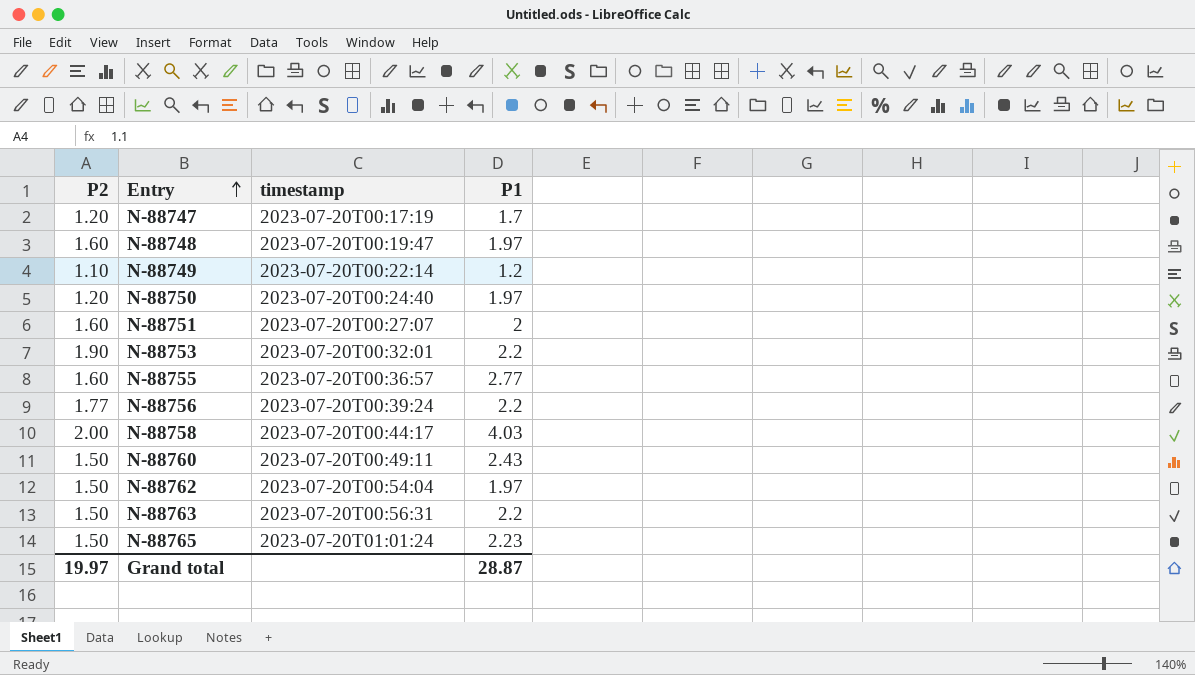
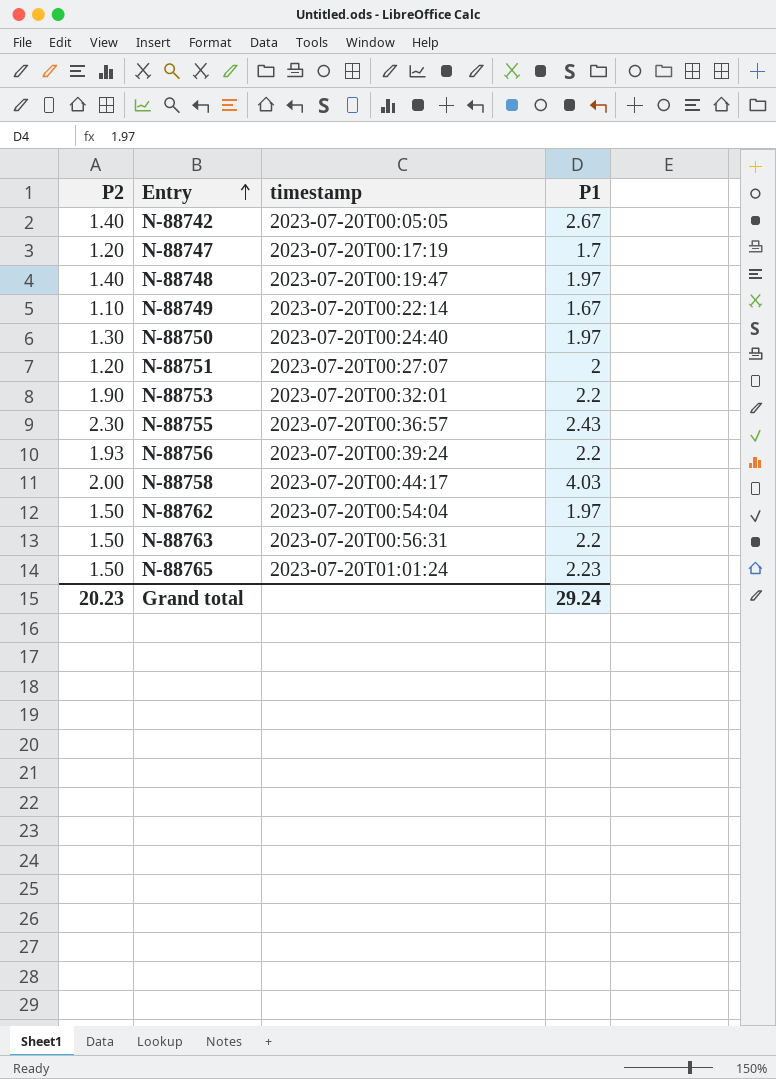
row N-88760: 1.50 | 2023-07-20T00:49:11 | 2.43 -> none
row N-88742: none -> 1.40 | 2023-07-20T00:05:05 | 2.67
N-88748 | P2: 1.60 -> 1.40
N-88749 | P1: 1.2 -> 1.67
N-88750 | P2: 1.20 -> 1.30
N-88751 | P2: 1.60 -> 1.20
N-88755 | P2: 1.60 -> 2.30
N-88755 | P1: 2.77 -> 2.43
N-88756 | P2: 1.77 -> 1.93
Grand total | P2: 19.97 -> 20.23
Grand total | P1: 28.87 -> 29.24

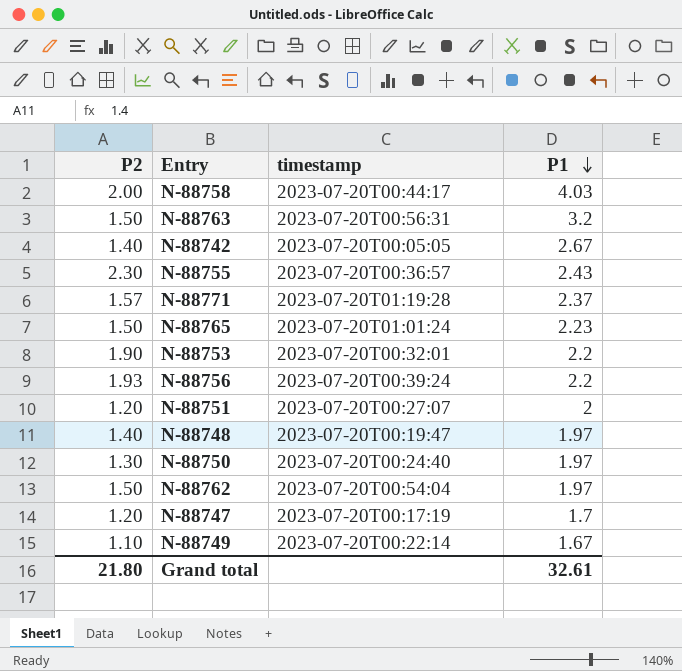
row order: Entry ascending -> P1 descending
N-88763 | P1: 2.2 -> 3.2
row N-88771: none -> 1.57 | 2023-07-20T01:19:28 | 2.37
Grand total | P2: 20.23 -> 21.80
Grand total | P1: 29.24 -> 32.61

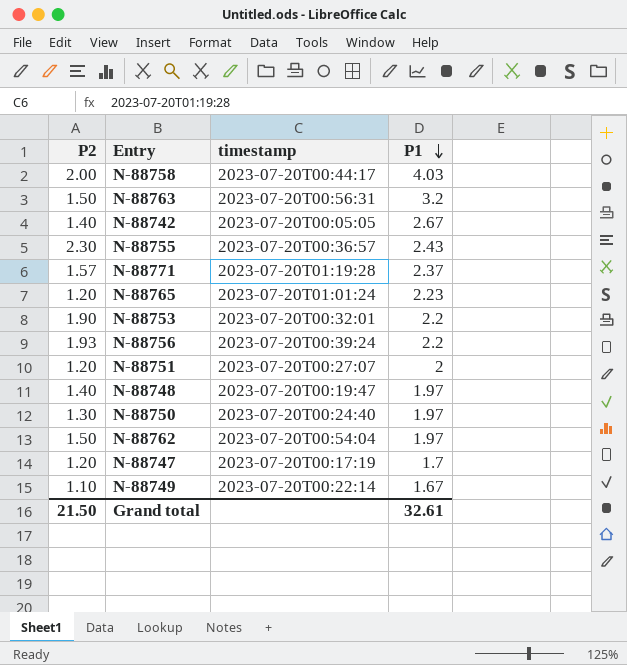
N-88765 | P2: 1.50 -> 1.20
Grand total | P2: 21.80 -> 21.50

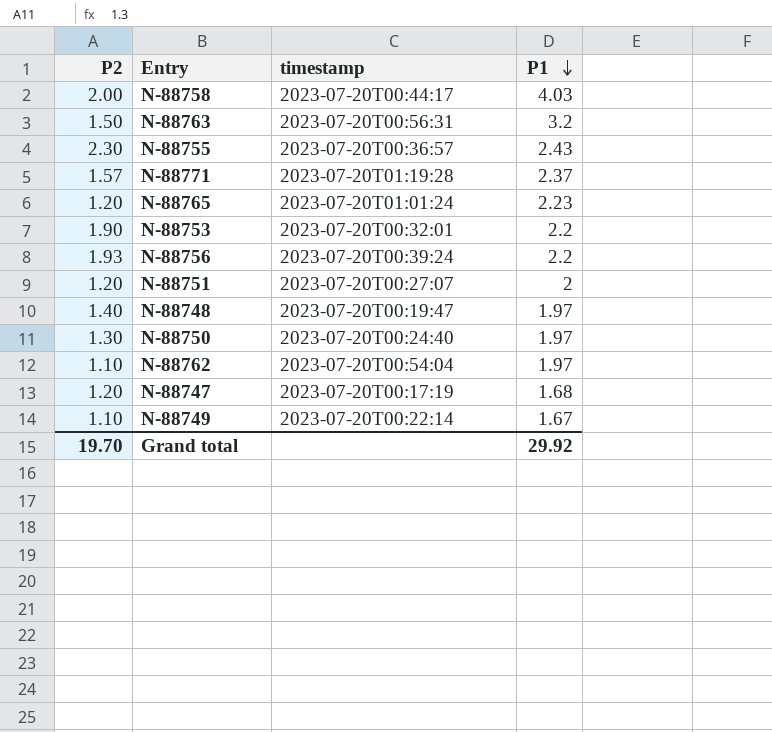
row N-88742: 1.40 | 2023-07-20T00:05:05 | 2.67 -> none
N-88762 | P2: 1.50 -> 1.10
N-88747 | P1: 1.7 -> 1.68
Grand total | P2: 21.50 -> 19.70
Grand total | P1: 32.61 -> 29.92

